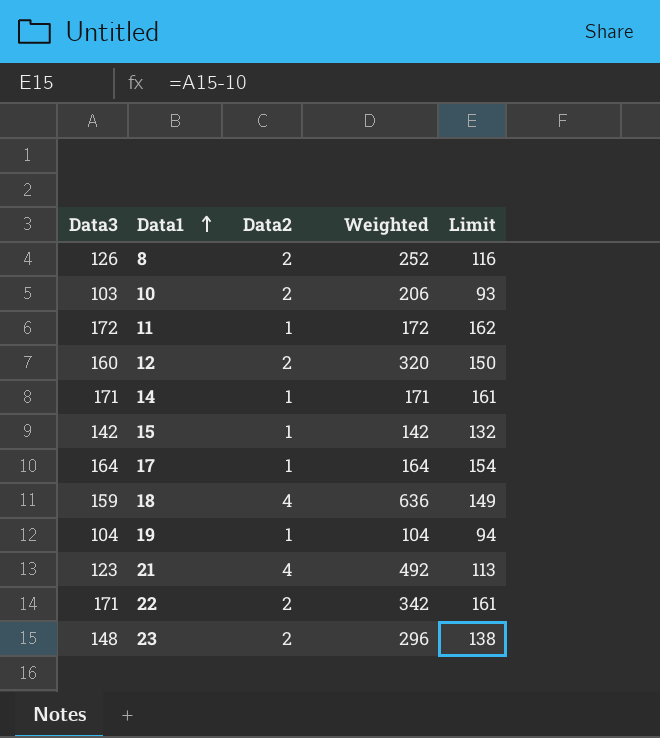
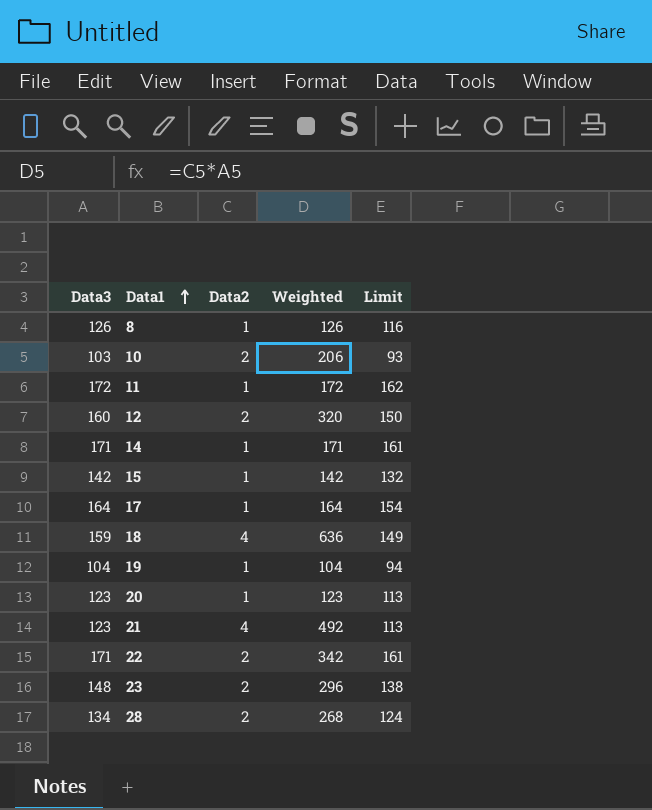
8 | Data2: 2 -> 1
8 | Weighted: 252 -> 126
row 20: none -> 123 | 1 | 123 | 113
row 28: none -> 134 | 2 | 268 | 124

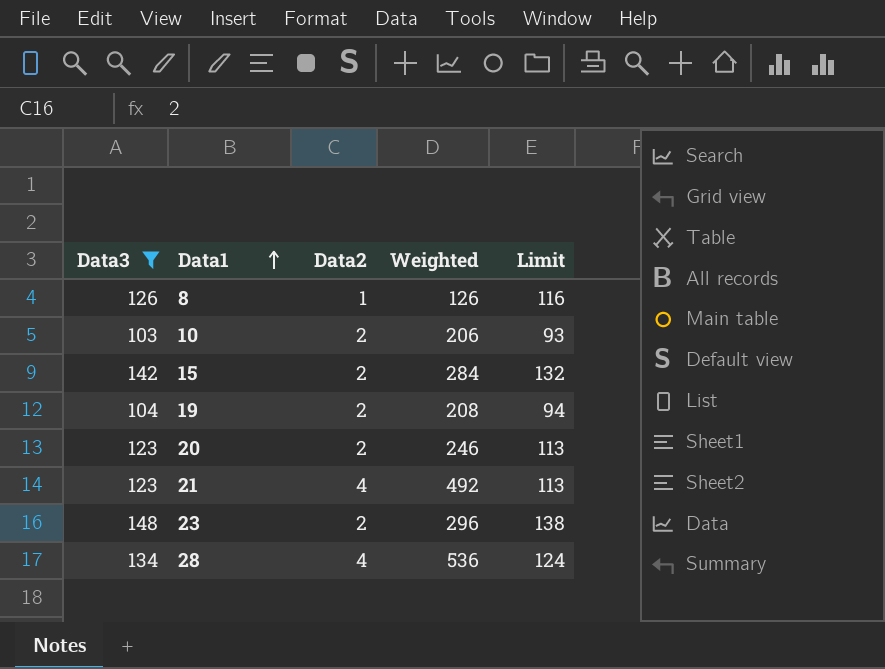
filter: none -> Data3 <= 148
15 | Data2: 1 -> 2
15 | Weighted: 142 -> 284
19 | Data2: 1 -> 2
19 | Weighted: 104 -> 208
20 | Data2: 1 -> 2
20 | Weighted: 123 -> 246
28 | Data2: 2 -> 4
28 | Weighted: 268 -> 536

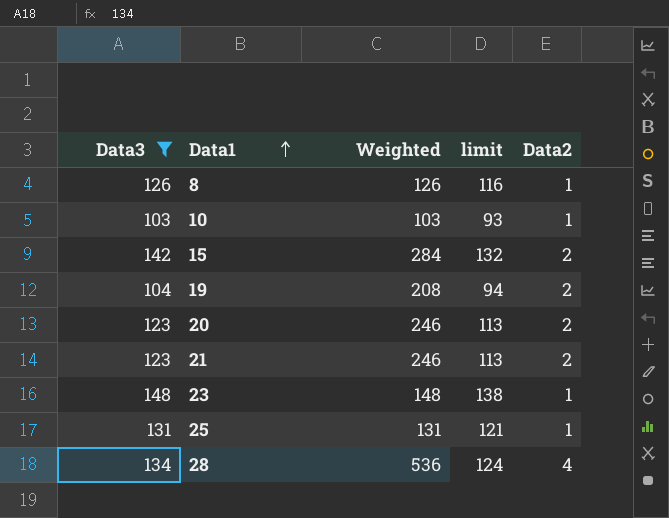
column name: Limit -> limit
column Data2 | position: 3 -> 5
10 | Weighted: 206 -> 103
10 | Data2: 2 -> 1
21 | Weighted: 492 -> 246
21 | Data2: 4 -> 2
23 | Weighted: 296 -> 148
23 | Data2: 2 -> 1
row 25: none -> 131 | 131 | 121 | 1

